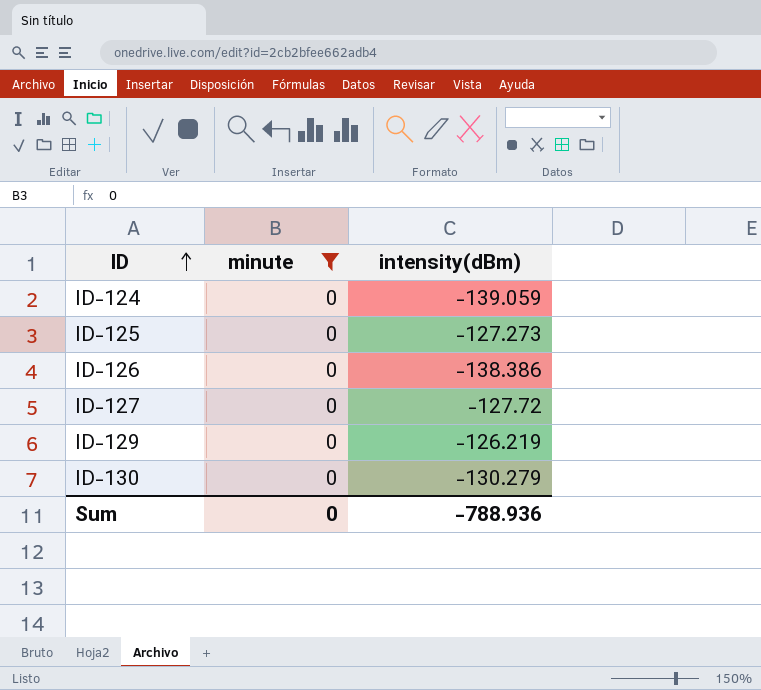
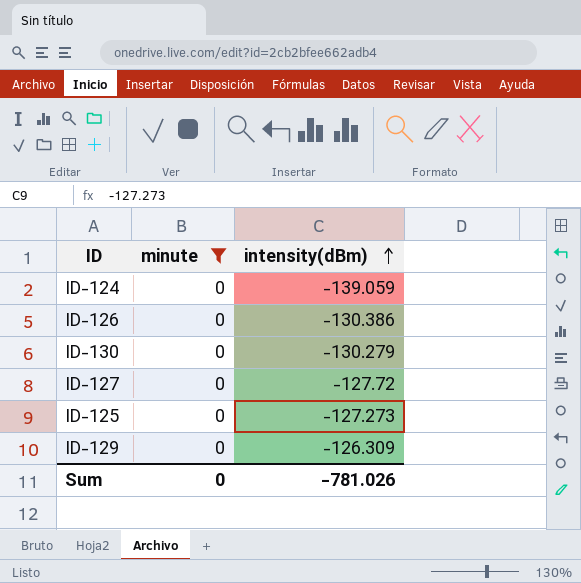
row order: ID ascending -> intensity(dBm) ascending
ID-126 | intensity(dBm): -138.386 -> -130.386
ID-129 | intensity(dBm): -126.219 -> -126.309
Sum | intensity(dBm): -788.936 -> -781.026

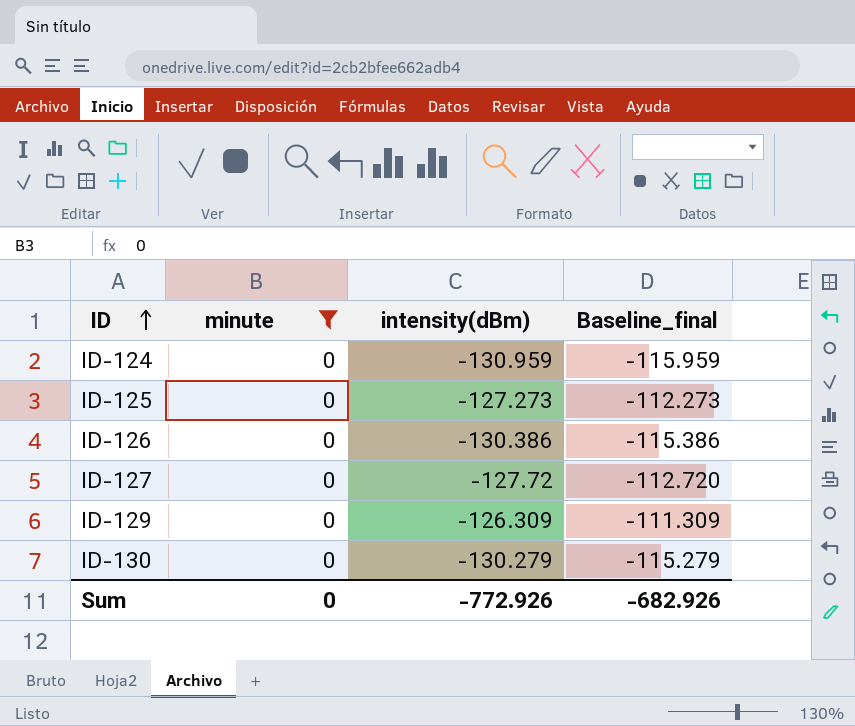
row order: intensity(dBm) ascending -> ID ascending
column Baseline_final | formula: none -> [intensity(dBm)] + 15
ID-124 | intensity(dBm): -139.059 -> -130.959
Sum | intensity(dBm): -781.026 -> -772.926

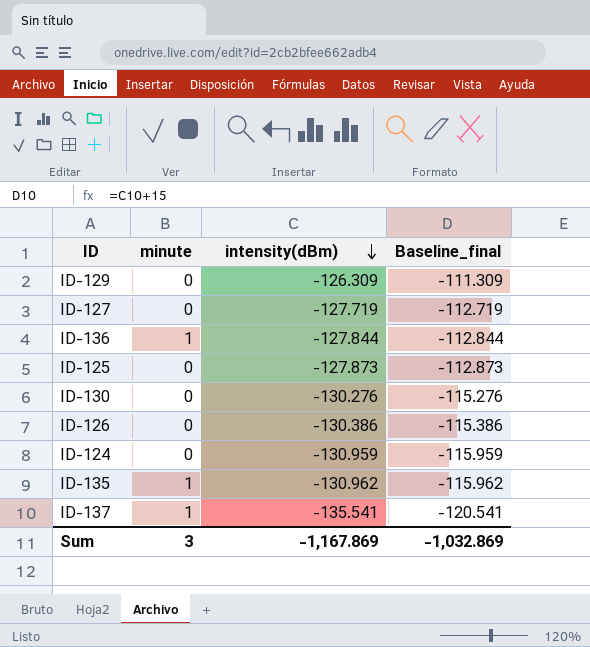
filter: minute = 0 -> none
row order: ID ascending -> intensity(dBm) descending
ID-127 | intensity(dBm): -127.72 -> -127.719
ID-127 | Baseline_final: -112.720 -> -112.719
ID-125 | intensity(dBm): -127.273 -> -127.873
ID-125 | Baseline_final: -112.273 -> -112.873
ID-130 | intensity(dBm): -130.279 -> -130.276
ID-130 | Baseline_final: -115.279 -> -115.276
Sum | minute: 0 -> 3
Sum | intensity(dBm): -772.926 -> -1,167.869
Sum | Baseline_final: -682.926 -> -1,032.869

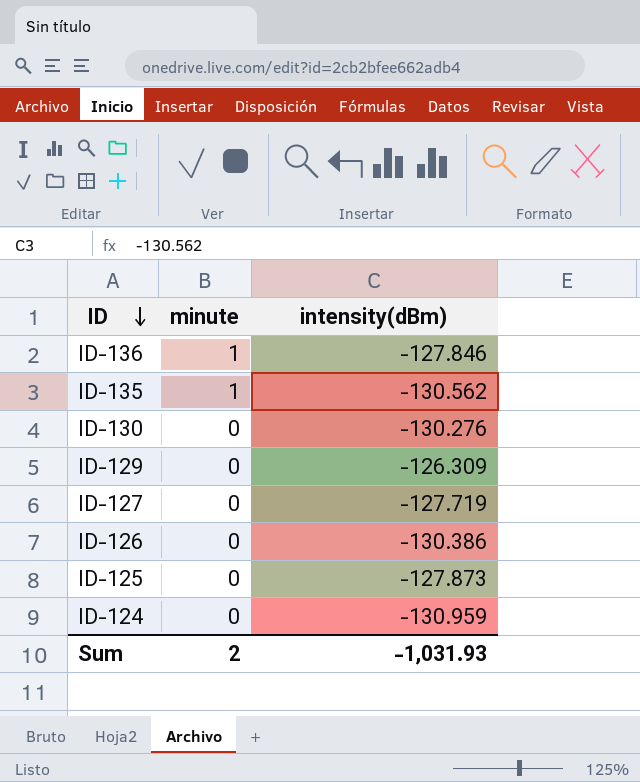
row order: intensity(dBm) descending -> ID descending
column Baseline_final | formula: [intensity(dBm)] + 15 -> none
row ID-137: 1 | -135.541 | -120.541 -> none
ID-136 | intensity(dBm): -127.844 -> -127.846
ID-135 | intensity(dBm): -130.962 -> -130.562
Sum | minute: 3 -> 2
Sum | intensity(dBm): -1,167.869 -> -1,031.93

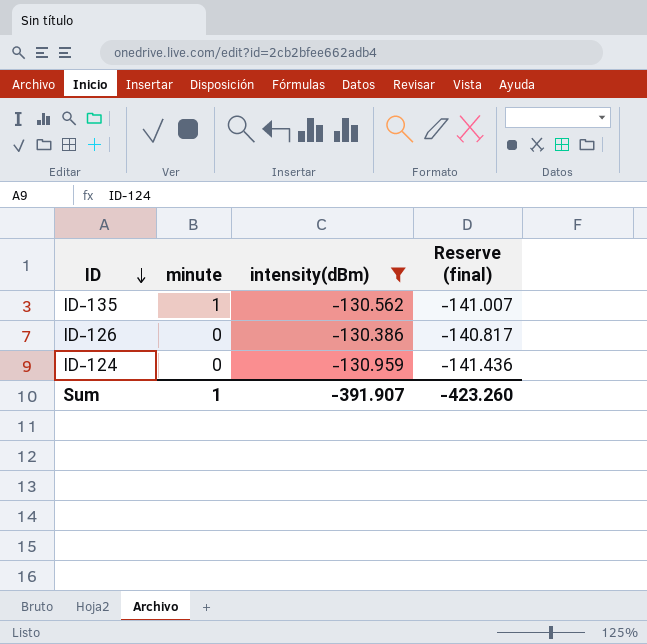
filter: none -> intensity(dBm) <= -130.386
column Reserve (final) | formula: none -> [intensity(dBm)] * 1.08
Sum | minute: 2 -> 1
Sum | intensity(dBm): -1,031.93 -> -391.907

